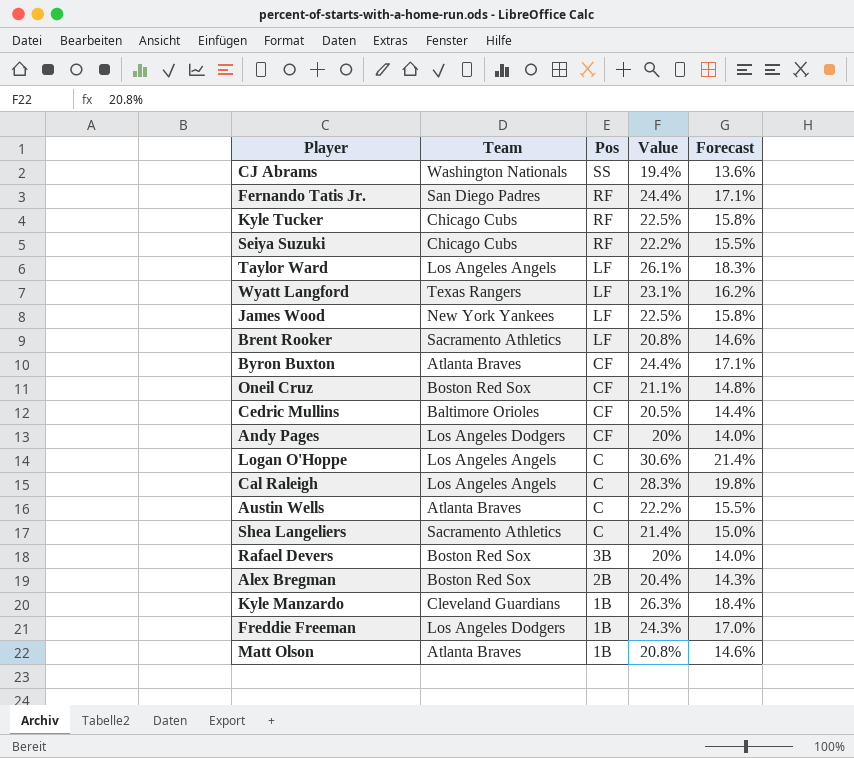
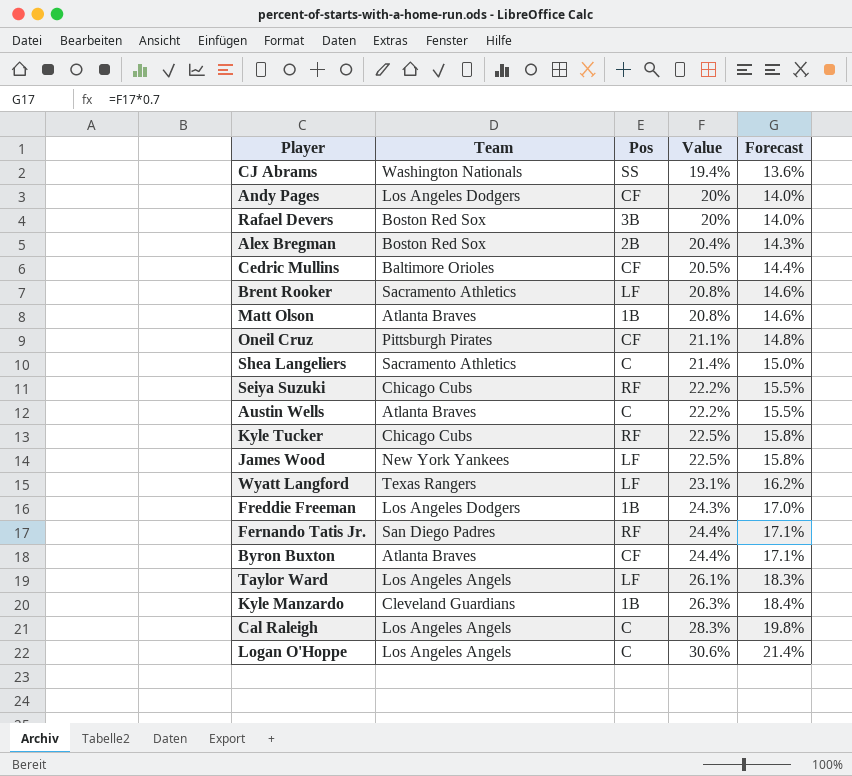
row order: Pos descending -> Value ascending
Oneil Cruz | Team: Boston Red Sox -> Pittsburgh Pirates

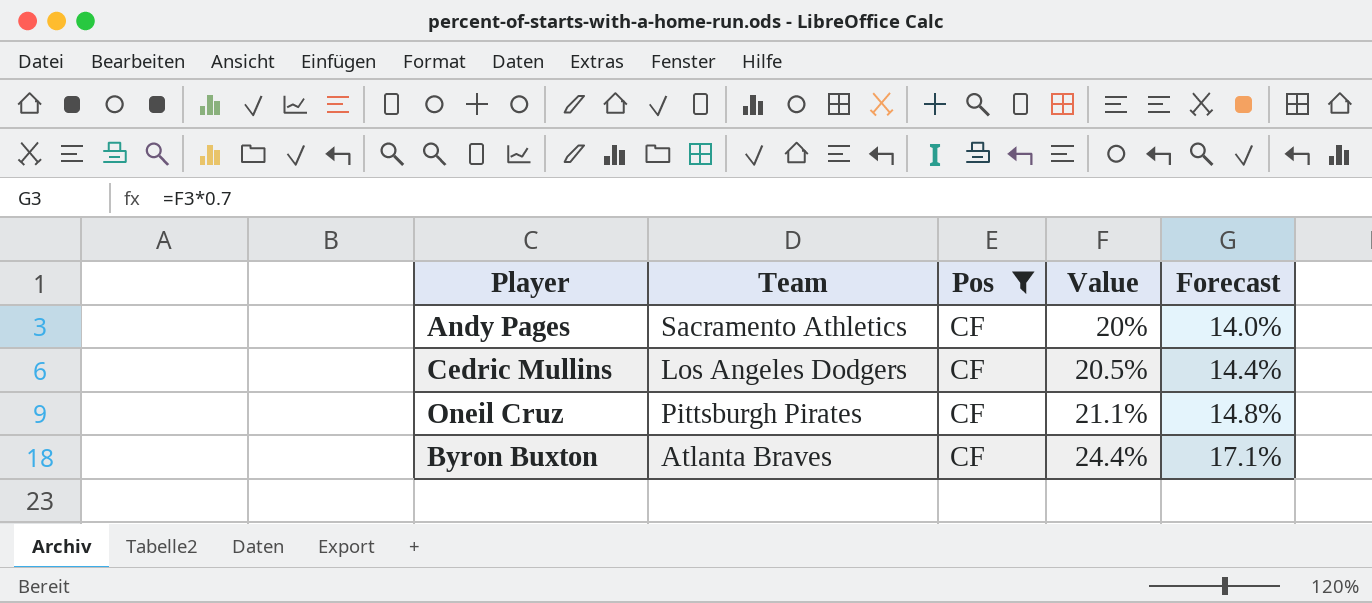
filter: none -> Pos = CF
Andy Pages | Team: Los Angeles Dodgers -> Sacramento Athletics
Cedric Mullins | Team: Baltimore Orioles -> Los Angeles Dodgers

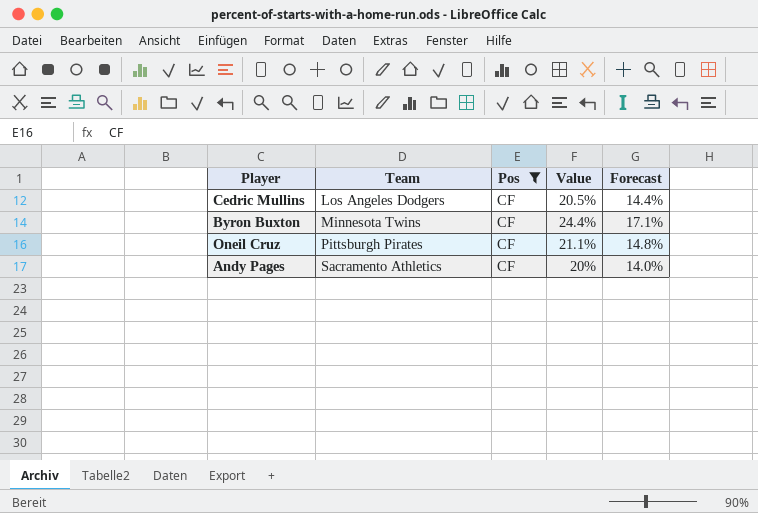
row order: Value ascending -> Team ascending
Byron Buxton | Team: Atlanta Braves -> Minnesota Twins

